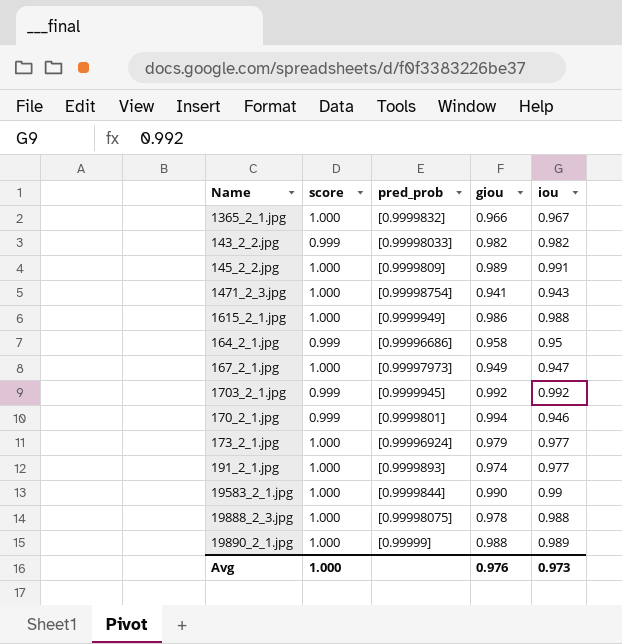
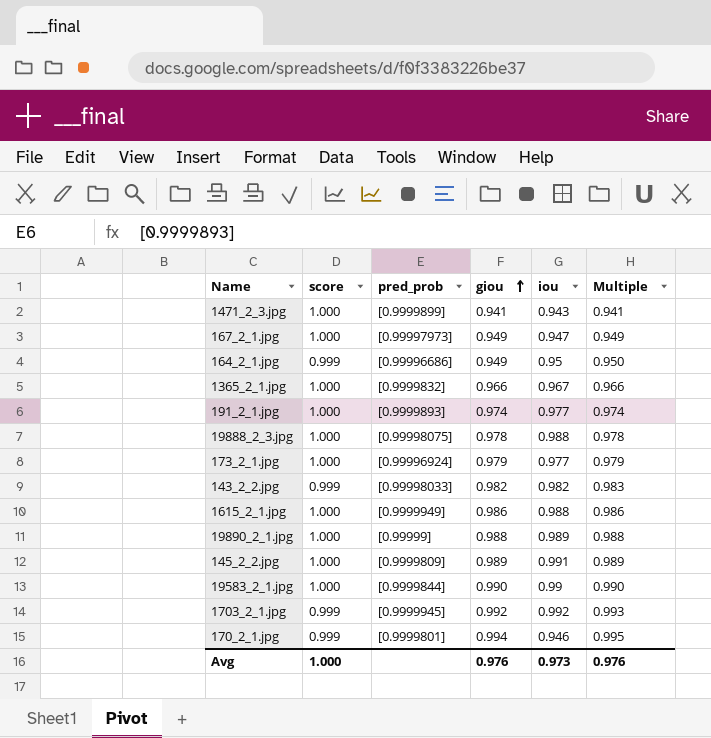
row order: none -> giou ascending
column Multiple | formula: none -> [giou] / [score]
1471_2_3.jpg | pred_prob: [0.99998754] -> [0.9999899]
164_2_1.jpg | giou: 0.958 -> 0.949

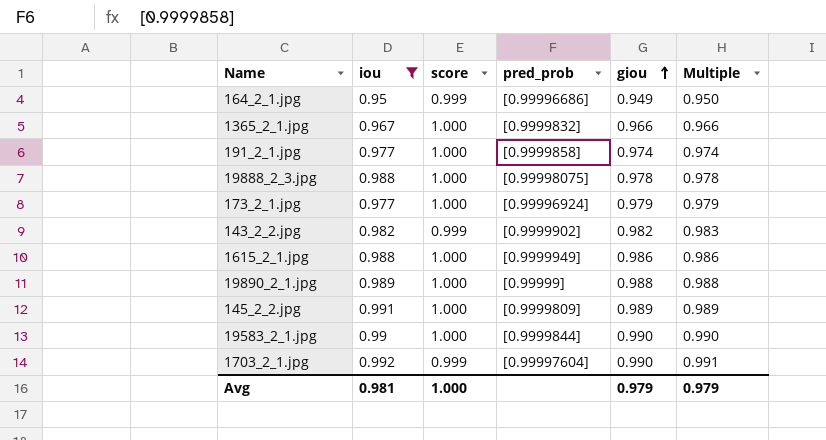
filter: none -> iou >= 0.95
column iou | position: 5 -> 2
191_2_1.jpg | pred_prob: [0.9999893] -> [0.9999858]
143_2_2.jpg | pred_prob: [0.99998033] -> [0.9999902]
1703_2_1.jpg | pred_prob: [0.9999945] -> [0.99997604]
1703_2_1.jpg | giou: 0.992 -> 0.990
1703_2_1.jpg | Multiple: 0.993 -> 0.991
Avg | iou: 0.973 -> 0.981
Avg | giou: 0.976 -> 0.979
Avg | Multiple: 0.976 -> 0.979

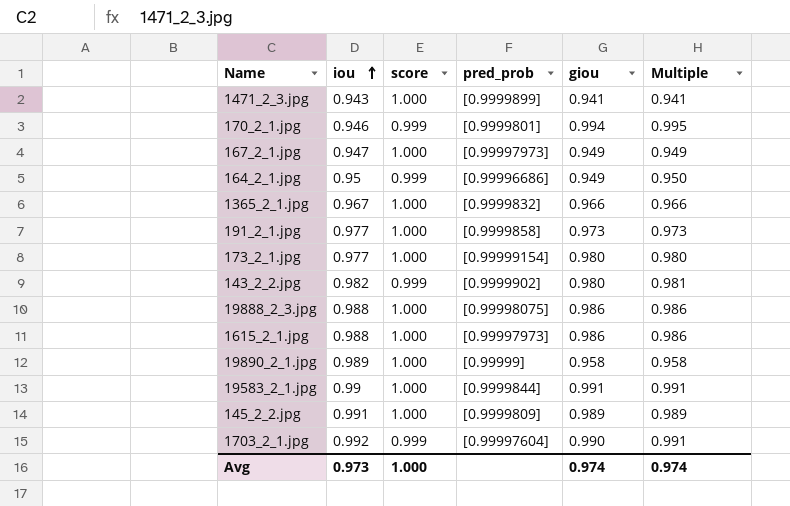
filter: iou >= 0.95 -> none
row order: giou ascending -> iou ascending
191_2_1.jpg | giou: 0.974 -> 0.973
191_2_1.jpg | Multiple: 0.974 -> 0.973
173_2_1.jpg | pred_prob: [0.99996924] -> [0.99999154]
173_2_1.jpg | giou: 0.979 -> 0.980
173_2_1.jpg | Multiple: 0.979 -> 0.980
143_2_2.jpg | giou: 0.982 -> 0.980
143_2_2.jpg | Multiple: 0.983 -> 0.981
19888_2_3.jpg | giou: 0.978 -> 0.986
19888_2_3.jpg | Multiple: 0.978 -> 0.986
1615_2_1.jpg | pred_prob: [0.9999949] -> [0.99997973]
19890_2_1.jpg | giou: 0.988 -> 0.958
19890_2_1.jpg | Multiple: 0.988 -> 0.958
19583_2_1.jpg | giou: 0.990 -> 0.991
19583_2_1.jpg | Multiple: 0.990 -> 0.991
Avg | iou: 0.981 -> 0.973
Avg | giou: 0.979 -> 0.974
Avg | Multiple: 0.979 -> 0.974

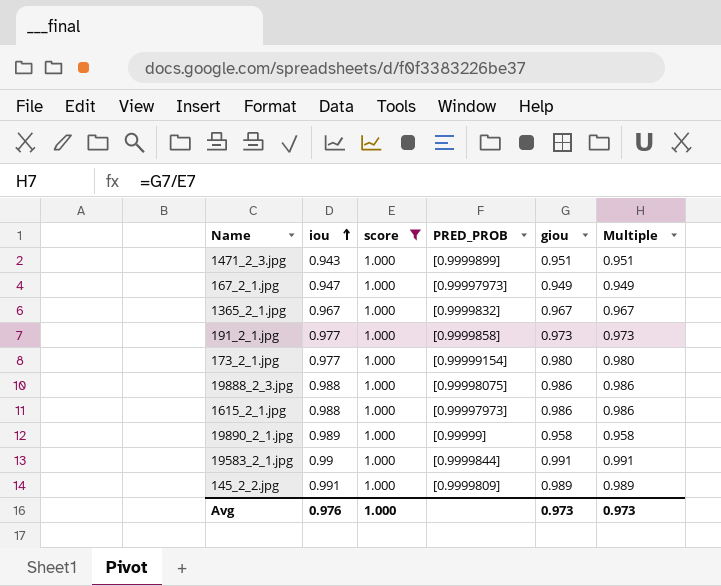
filter: none -> score = 1.000
column name: pred_prob -> PRED_PROB
1471_2_3.jpg | giou: 0.941 -> 0.951
1471_2_3.jpg | Multiple: 0.941 -> 0.951
1365_2_1.jpg | giou: 0.966 -> 0.967
1365_2_1.jpg | Multiple: 0.966 -> 0.967
Avg | iou: 0.973 -> 0.976
Avg | giou: 0.974 -> 0.973
Avg | Multiple: 0.974 -> 0.973

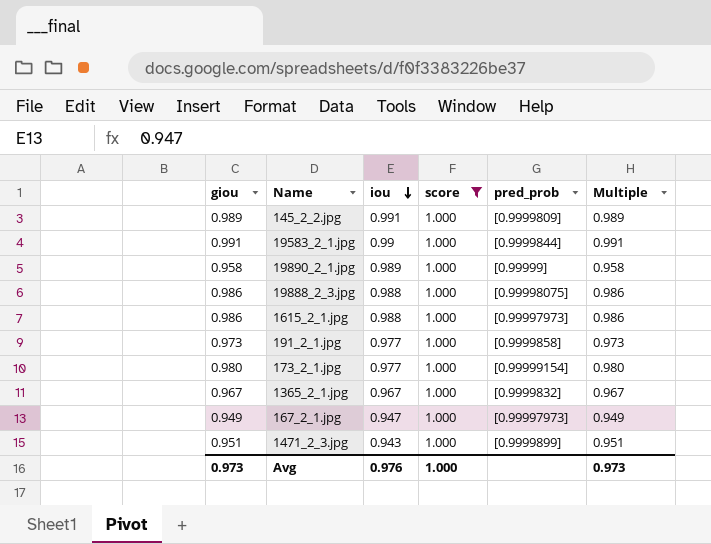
row order: iou ascending -> iou descending
column giou | position: 5 -> 1
column name: PRED_PROB -> pred_prob

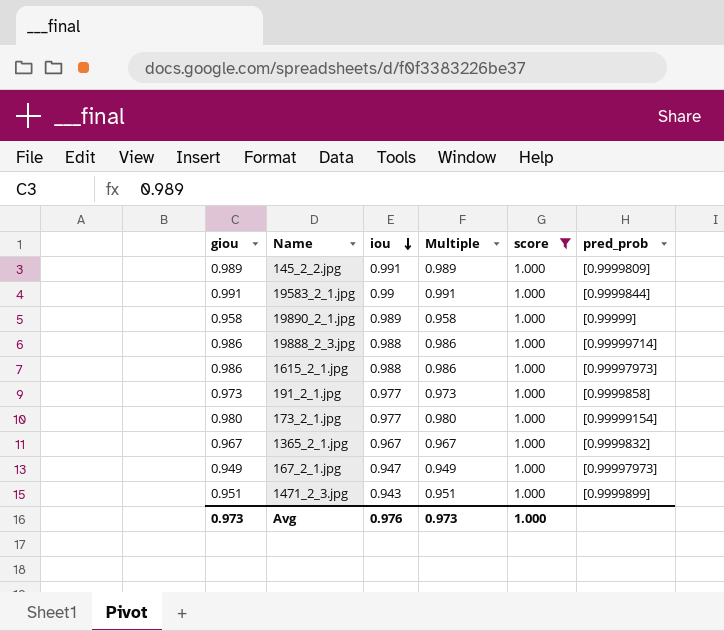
column Multiple | position: 6 -> 4
19888_2_3.jpg | pred_prob: [0.99998075] -> [0.99999714]

